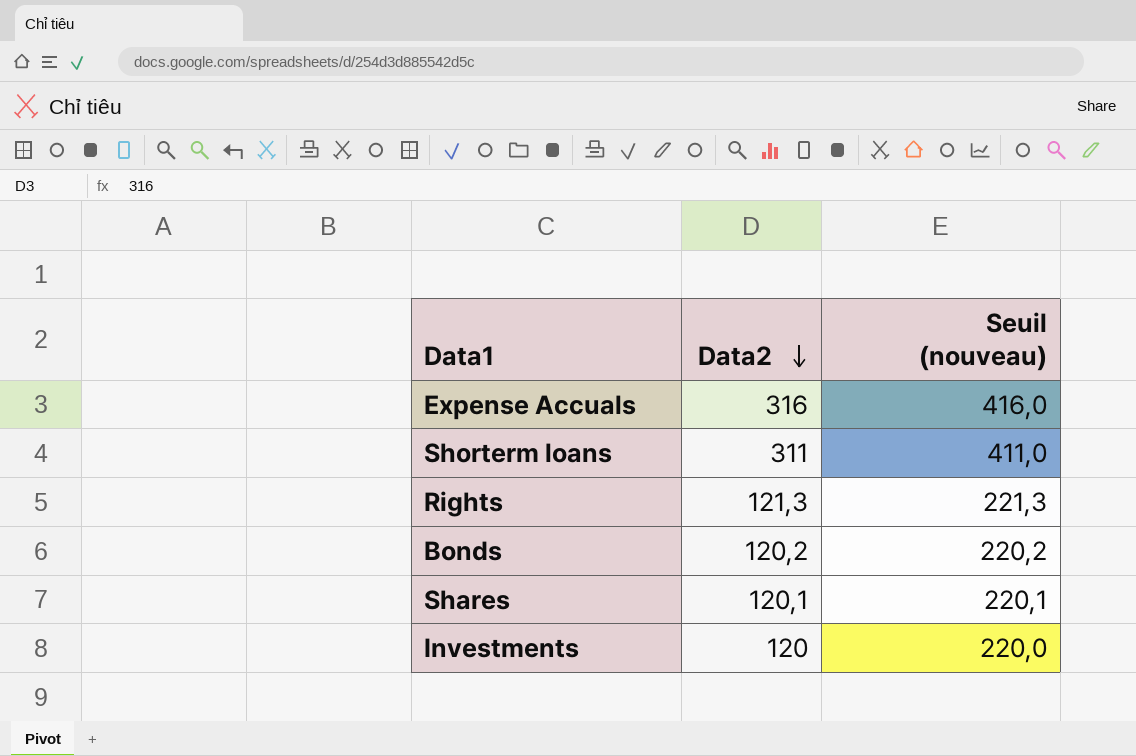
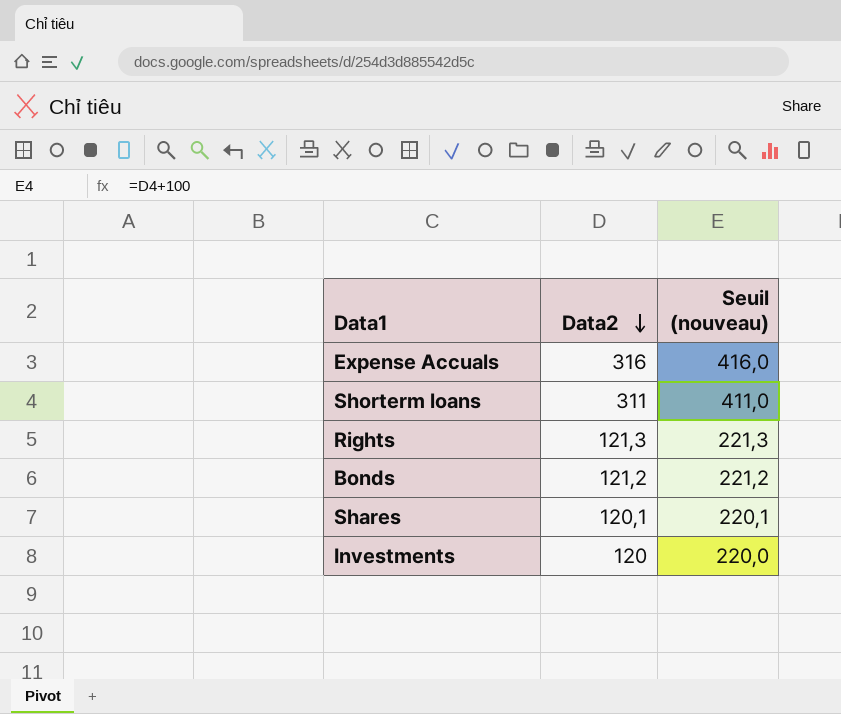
Bonds | Data2: 120,2 -> 121,2
Bonds | Seuil (nouveau): 220,2 -> 221,2

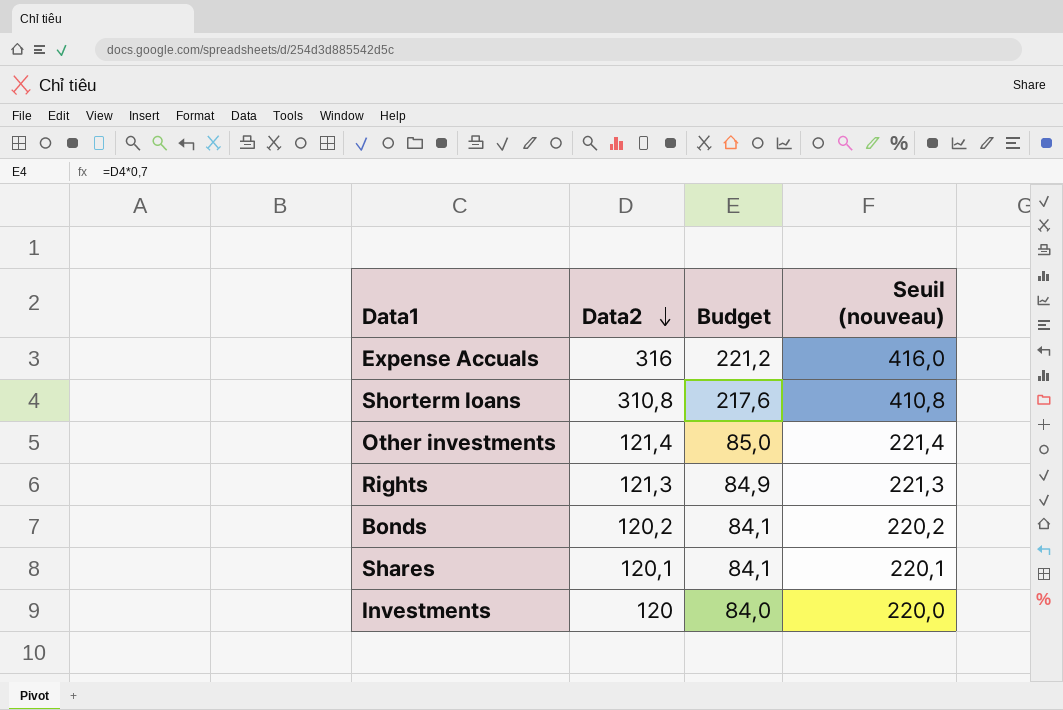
column Budget | formula: none -> [Data2] * 0,7
Shorterm loans | Data2: 311 -> 310,8
Shorterm loans | Seuil (nouveau): 411,0 -> 410,8
row Other investments: none -> 121,4 | 85,0 | 221,4
Bonds | Data2: 121,2 -> 120,2
Bonds | Seuil (nouveau): 221,2 -> 220,2

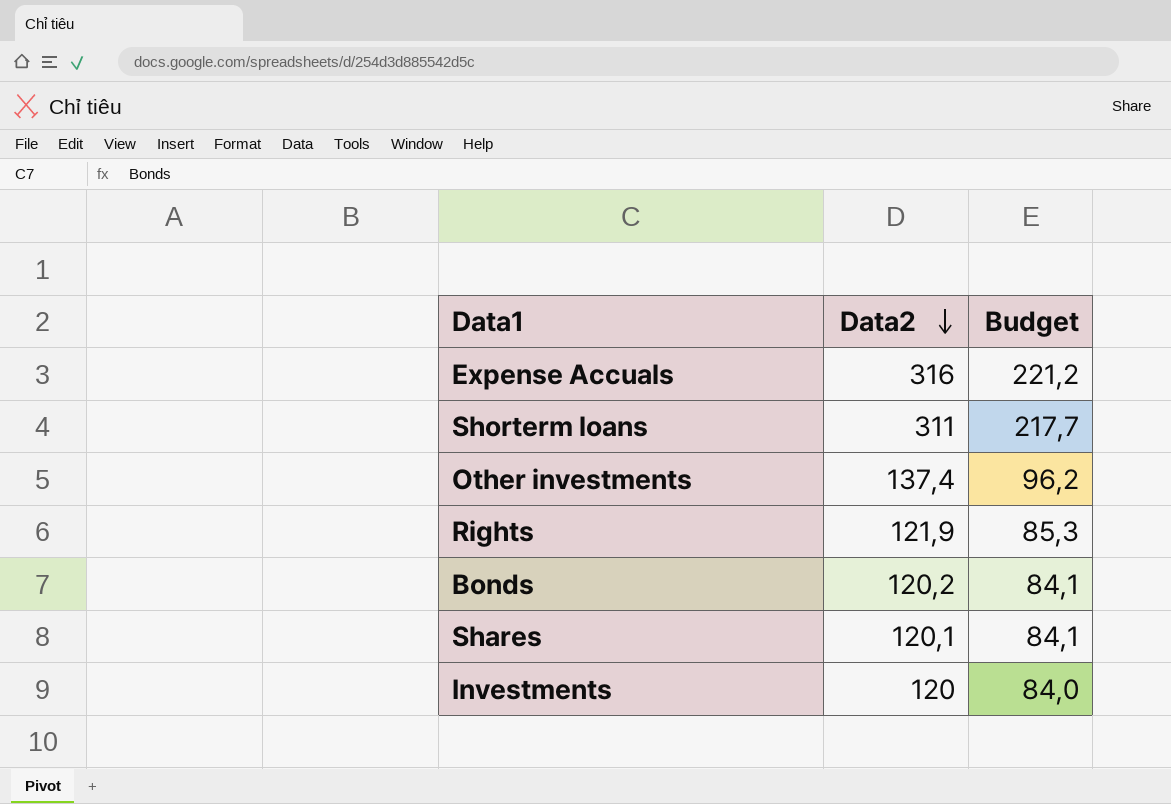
column Seuil (nouveau) | formula: [Data2] + 100 -> none
Shorterm loans | Data2: 310,8 -> 311
Shorterm loans | Budget: 217,6 -> 217,7
Other investments | Data2: 121,4 -> 137,4
Other investments | Budget: 85,0 -> 96,2
Rights | Data2: 121,3 -> 121,9
Rights | Budget: 84,9 -> 85,3

